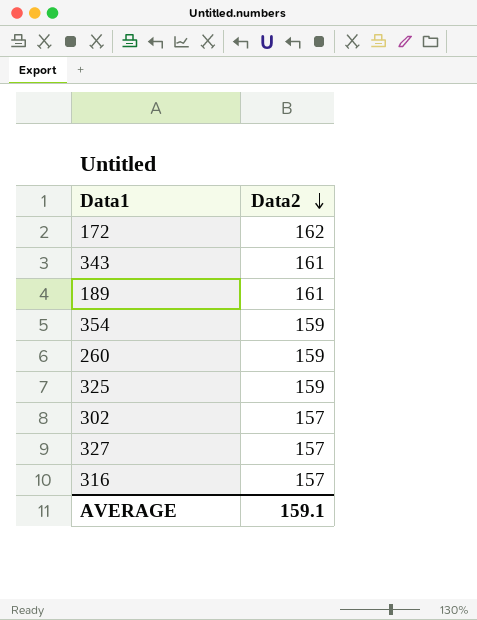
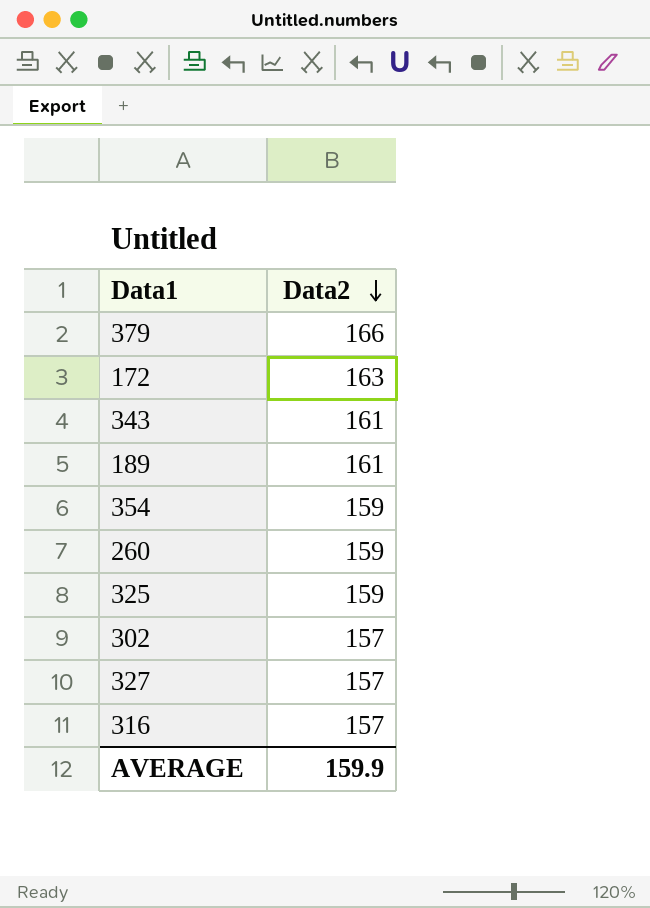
row 379: none -> 166
172 | Data2: 162 -> 163
AVERAGE | Data2: 159.1 -> 159.9

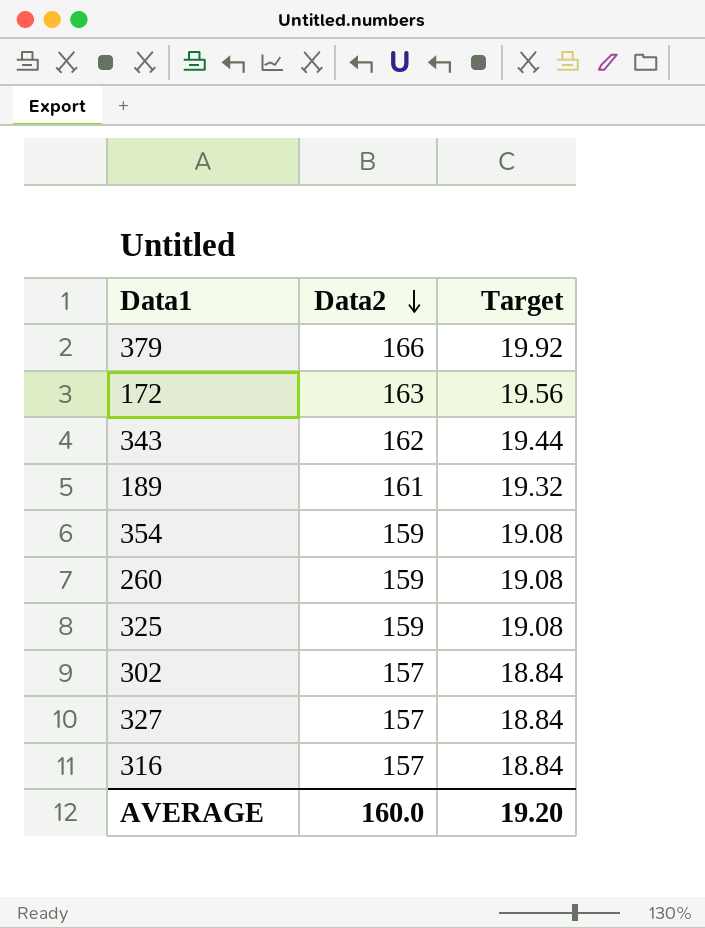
column Target | formula: none -> [Data2] * 0.12
343 | Data2: 161 -> 162
AVERAGE | Data2: 159.9 -> 160.0

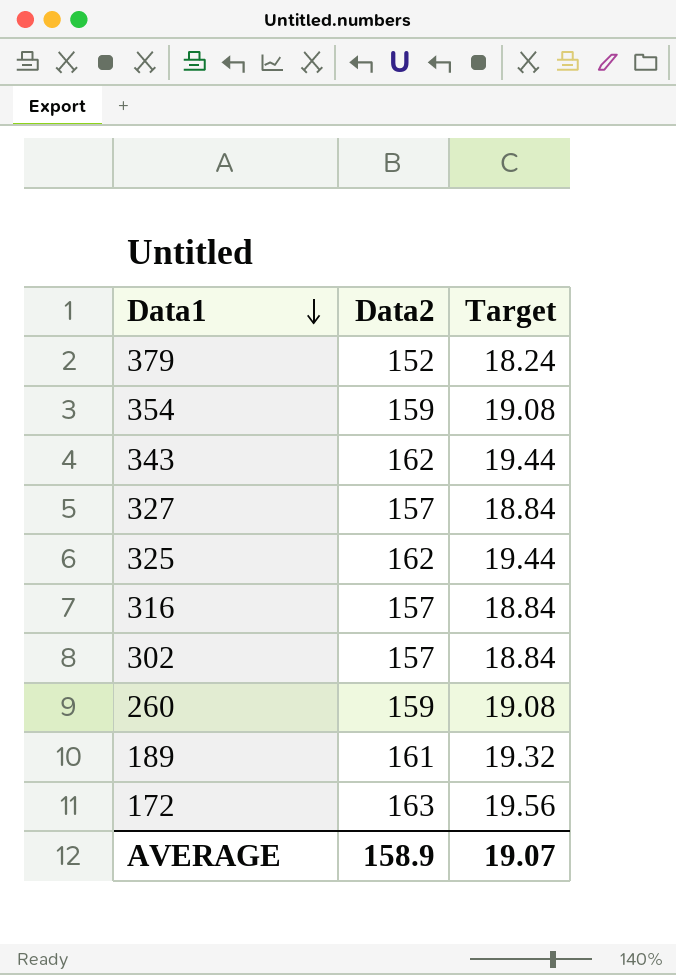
row order: Data2 descending -> Data1 descending
379 | Data2: 166 -> 152
379 | Target: 19.92 -> 18.24
325 | Data2: 159 -> 162
325 | Target: 19.08 -> 19.44
AVERAGE | Data2: 160.0 -> 158.9
AVERAGE | Target: 19.20 -> 19.07

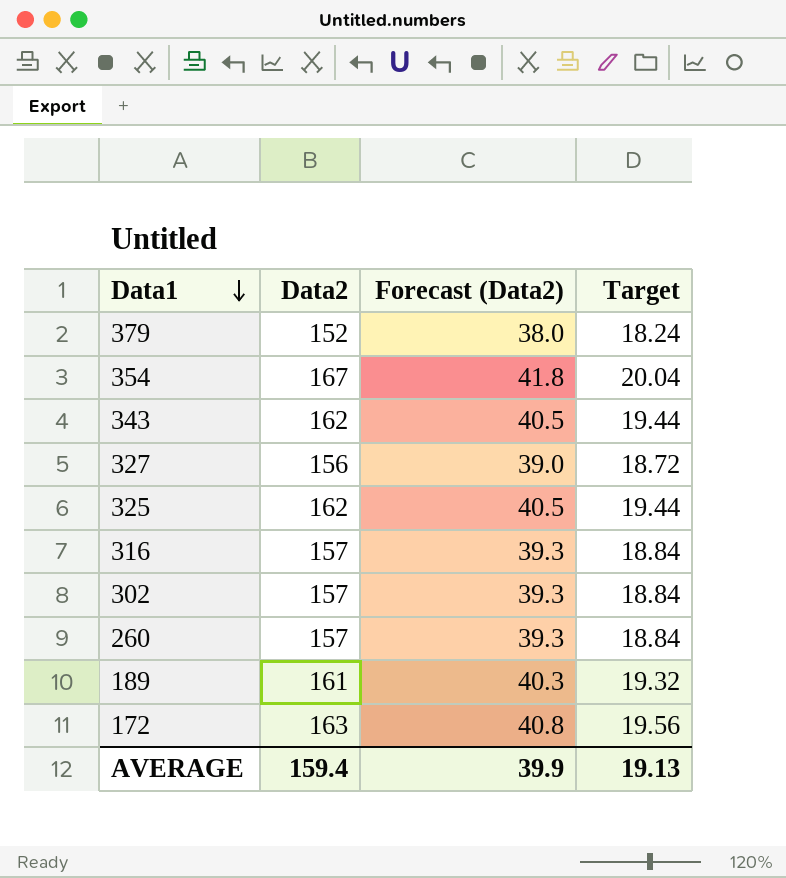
column Forecast (Data2) | formula: none -> [Data2] * 0.25
354 | Data2: 159 -> 167
354 | Target: 19.08 -> 20.04
327 | Data2: 157 -> 156
327 | Target: 18.84 -> 18.72
260 | Data2: 159 -> 157
260 | Target: 19.08 -> 18.84
AVERAGE | Data2: 158.9 -> 159.4
AVERAGE | Target: 19.07 -> 19.13

